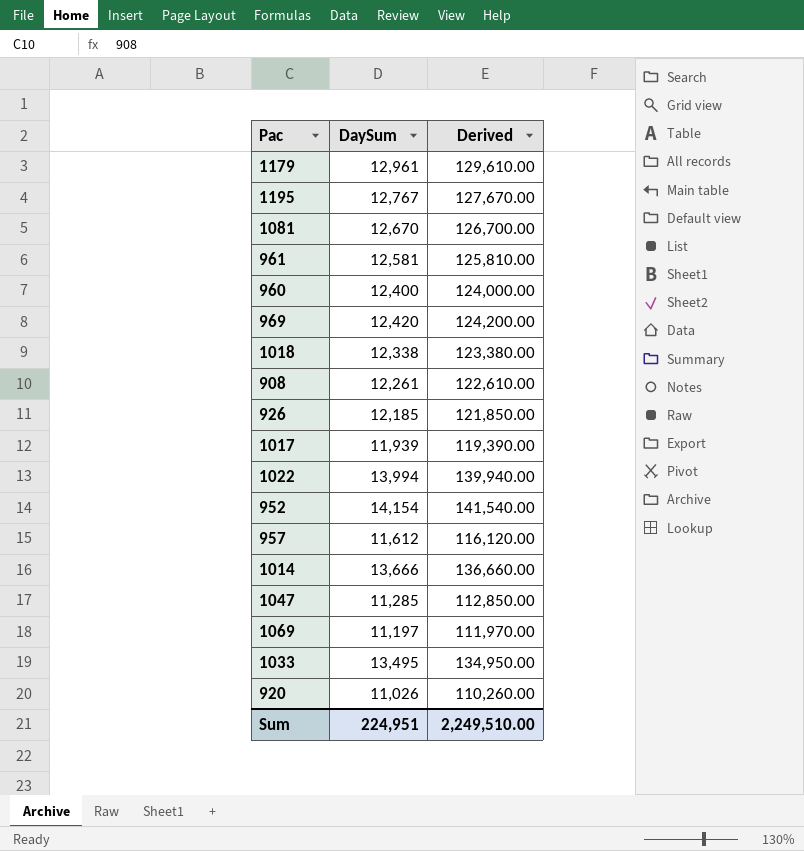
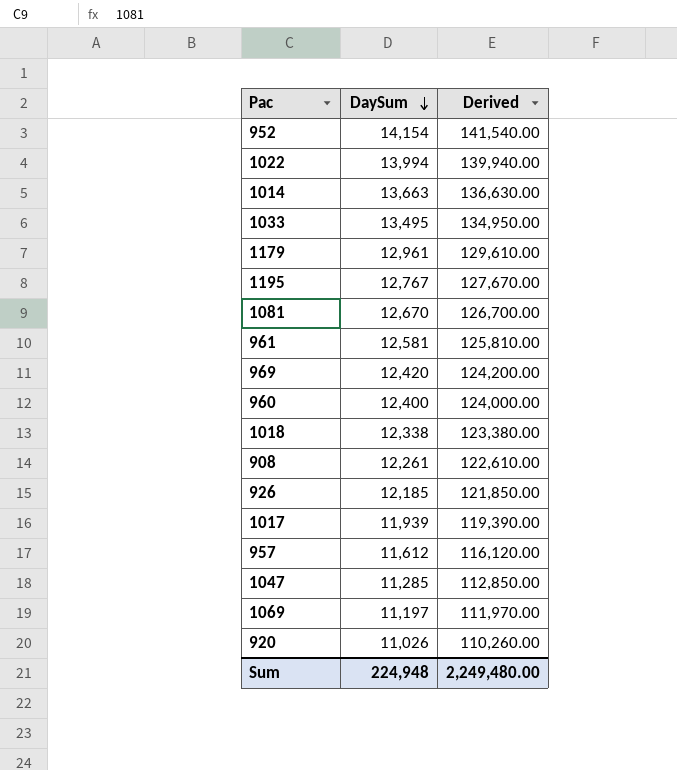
row order: none -> DaySum descending
1014 | DaySum: 13,666 -> 13,663
1014 | Derived: 136,660.00 -> 136,630.00
Sum | DaySum: 224,951 -> 224,948
Sum | Derived: 2,249,510.00 -> 2,249,480.00

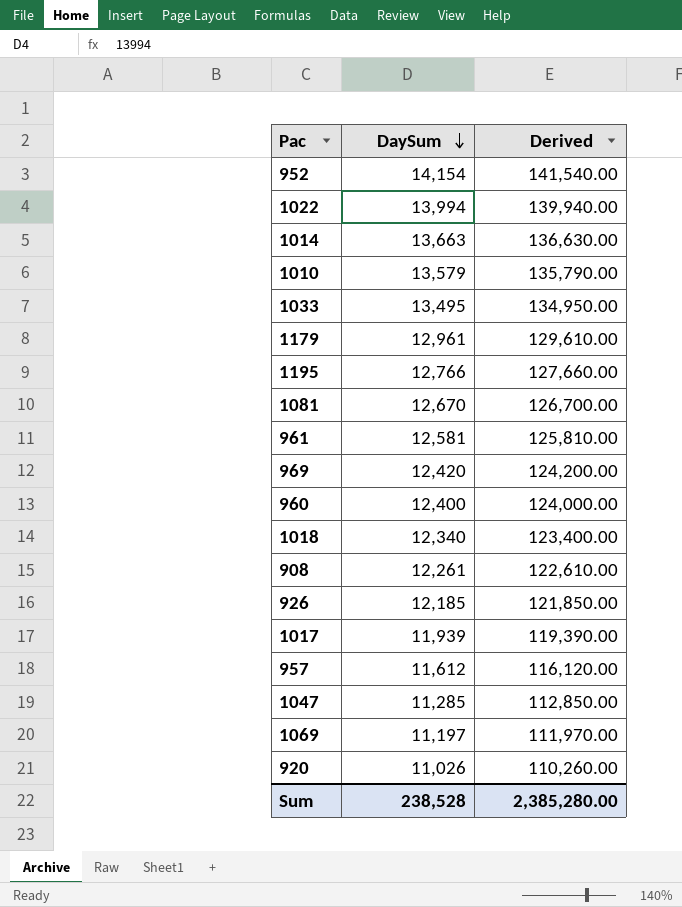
row 1010: none -> 13,579 | 135,790.00
1195 | DaySum: 12,767 -> 12,766
1195 | Derived: 127,670.00 -> 127,660.00
1018 | DaySum: 12,338 -> 12,340
1018 | Derived: 123,380.00 -> 123,400.00
Sum | DaySum: 224,948 -> 238,528
Sum | Derived: 2,249,480.00 -> 2,385,280.00

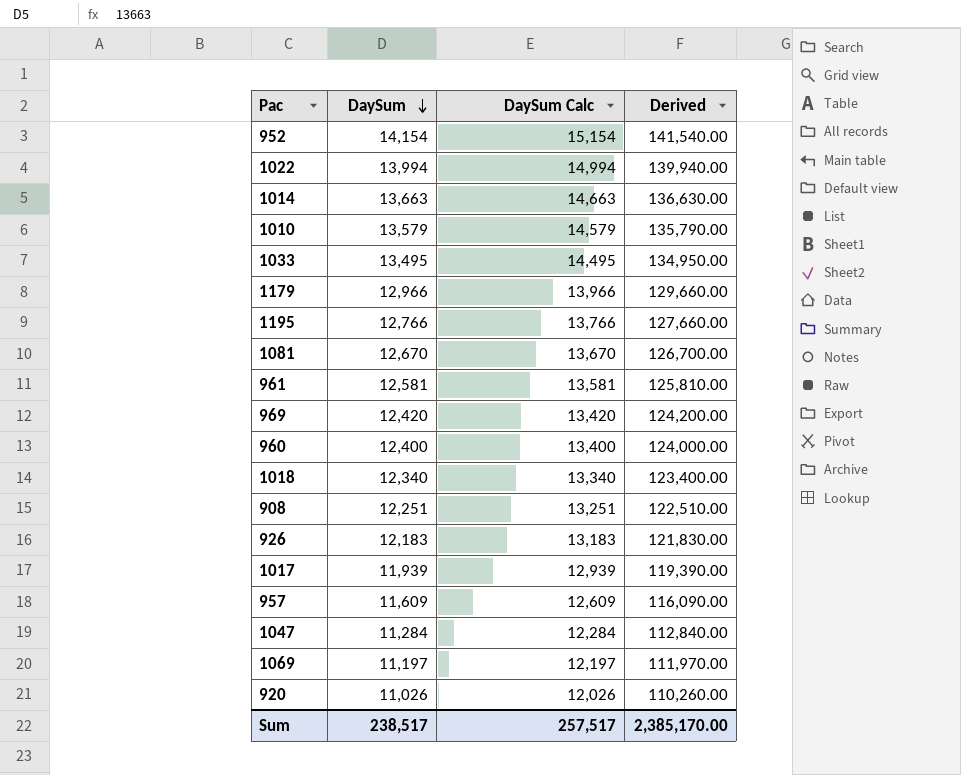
column DaySum Calc | formula: none -> [DaySum] + 1000
1179 | DaySum: 12,961 -> 12,966
1179 | Derived: 129,610.00 -> 129,660.00
908 | DaySum: 12,261 -> 12,251
908 | Derived: 122,610.00 -> 122,510.00
926 | DaySum: 12,185 -> 12,183
926 | Derived: 121,850.00 -> 121,830.00
957 | DaySum: 11,612 -> 11,609
957 | Derived: 116,120.00 -> 116,090.00
1047 | DaySum: 11,285 -> 11,284
1047 | Derived: 112,850.00 -> 112,840.00
Sum | DaySum: 238,528 -> 238,517
Sum | Derived: 2,385,280.00 -> 2,385,170.00

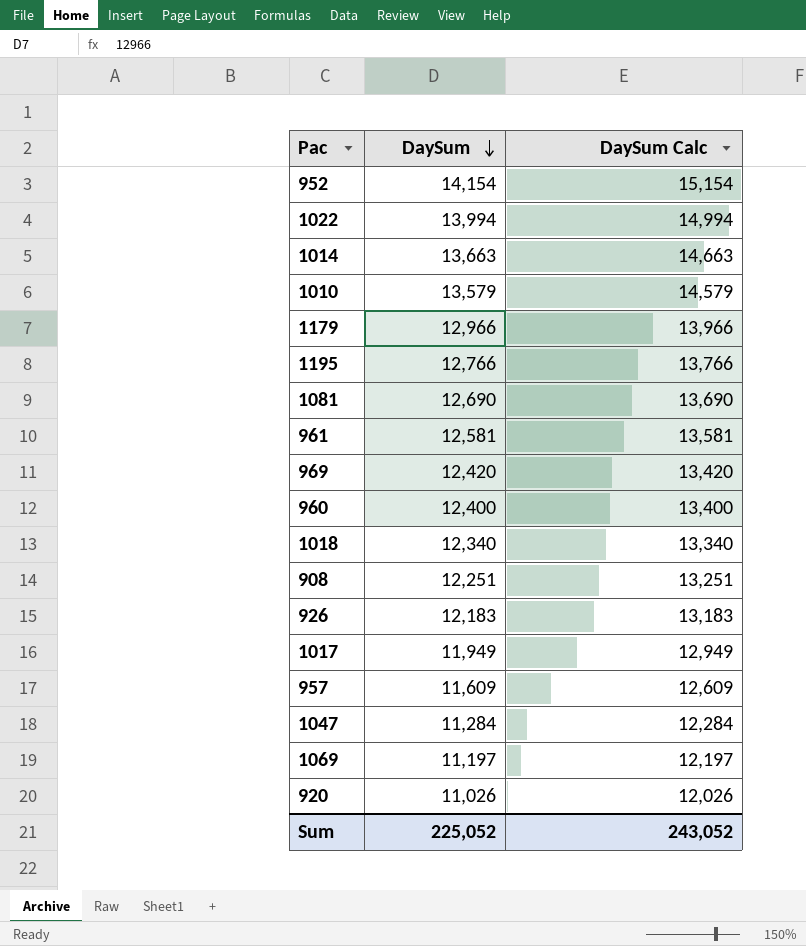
column Derived | formula: [DaySum] * 10 -> none
row 1033: 13,495 | 14,495 | 134,950.00 -> none
1081 | DaySum: 12,670 -> 12,690
1081 | DaySum Calc: 13,670 -> 13,690
1017 | DaySum: 11,939 -> 11,949
1017 | DaySum Calc: 12,939 -> 12,949
Sum | DaySum: 238,517 -> 225,052
Sum | DaySum Calc: 257,517 -> 243,052

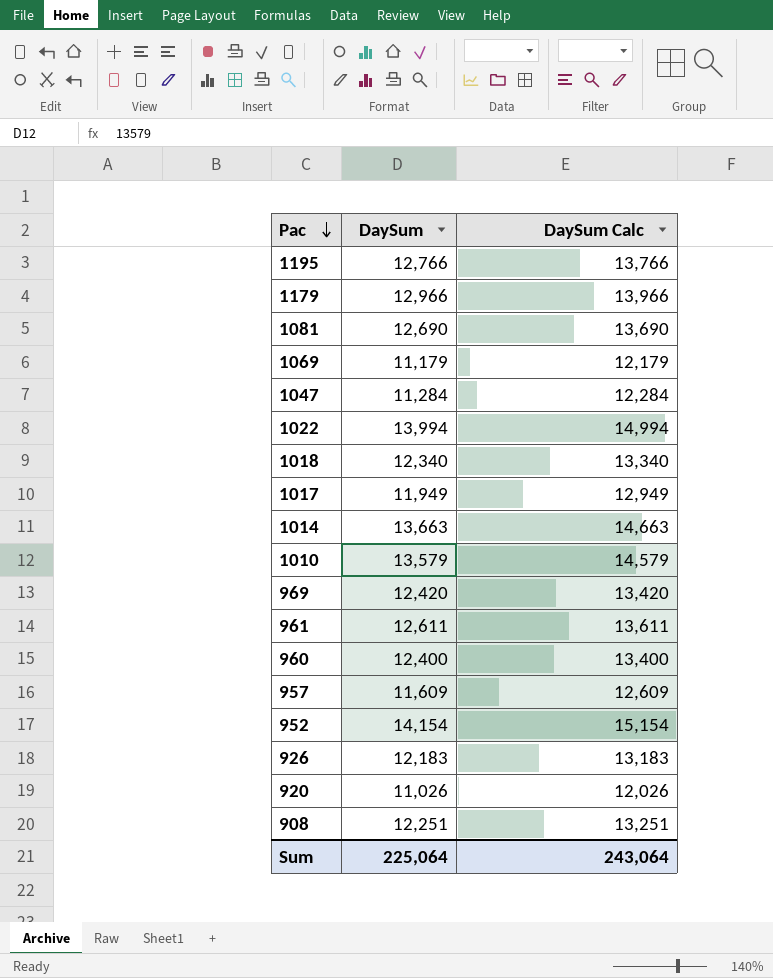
row order: DaySum descending -> Pac descending
1069 | DaySum: 11,197 -> 11,179
1069 | DaySum Calc: 12,197 -> 12,179
961 | DaySum: 12,581 -> 12,611
961 | DaySum Calc: 13,581 -> 13,611
Sum | DaySum: 225,052 -> 225,064
Sum | DaySum Calc: 243,052 -> 243,064

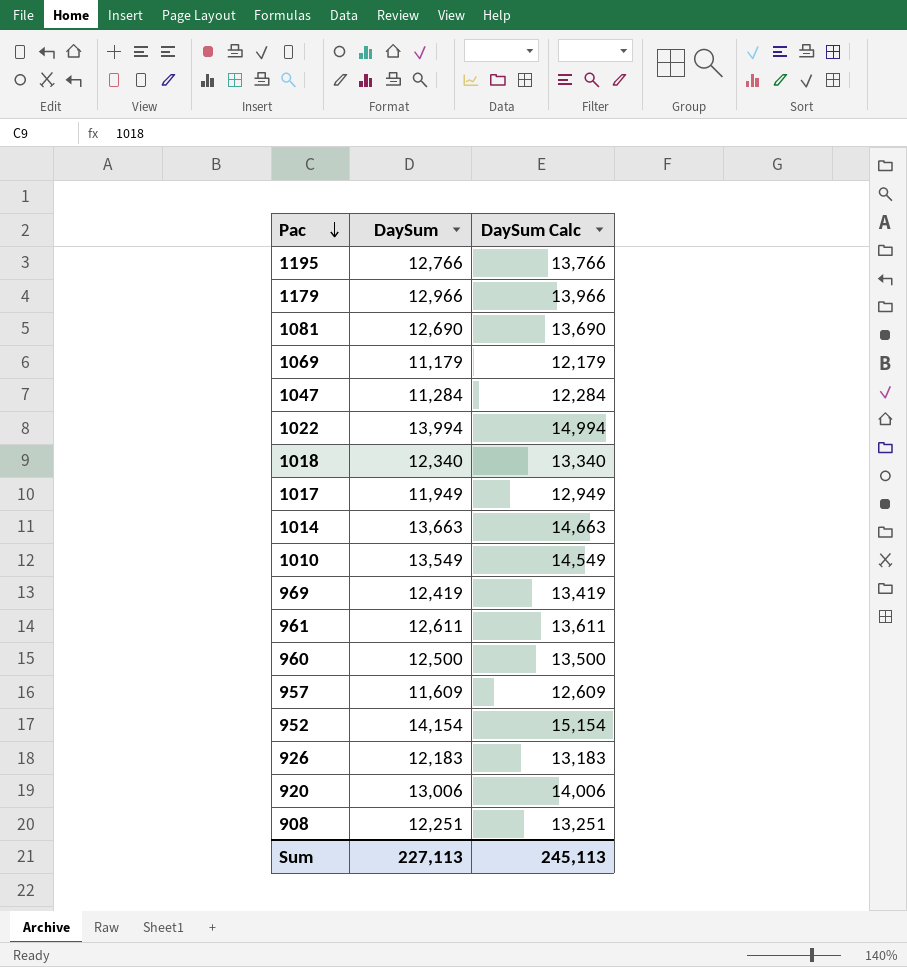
1010 | DaySum: 13,579 -> 13,549
1010 | DaySum Calc: 14,579 -> 14,549
969 | DaySum: 12,420 -> 12,419
969 | DaySum Calc: 13,420 -> 13,419
960 | DaySum: 12,400 -> 12,500
960 | DaySum Calc: 13,400 -> 13,500
920 | DaySum: 11,026 -> 13,006
920 | DaySum Calc: 12,026 -> 14,006
Sum | DaySum: 225,064 -> 227,113
Sum | DaySum Calc: 243,064 -> 245,113

